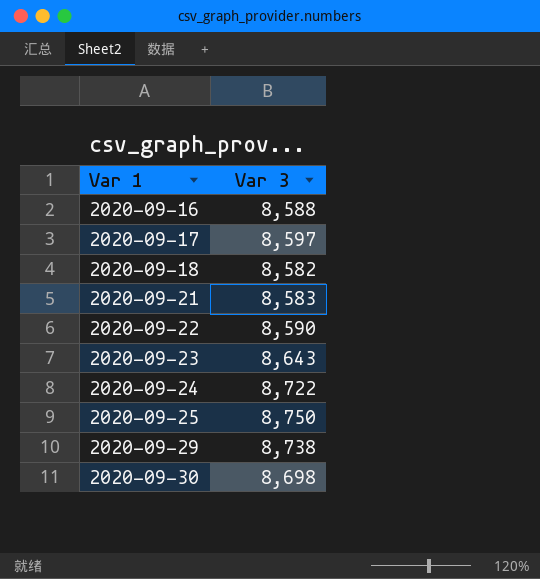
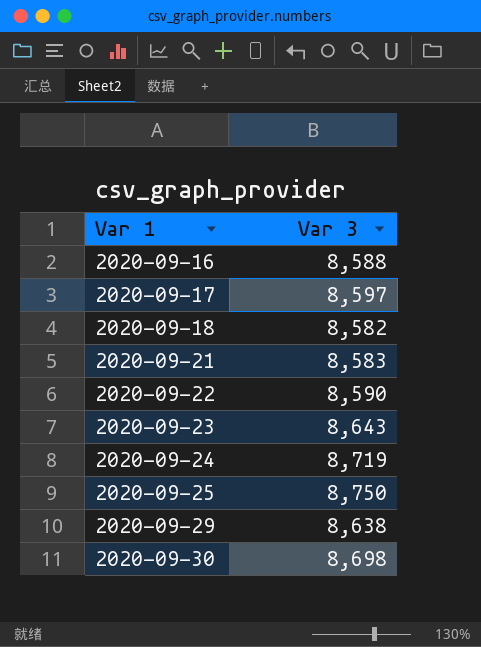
2020-09-24 | Var 3: 8,722 -> 8,719
2020-09-29 | Var 3: 8,738 -> 8,638

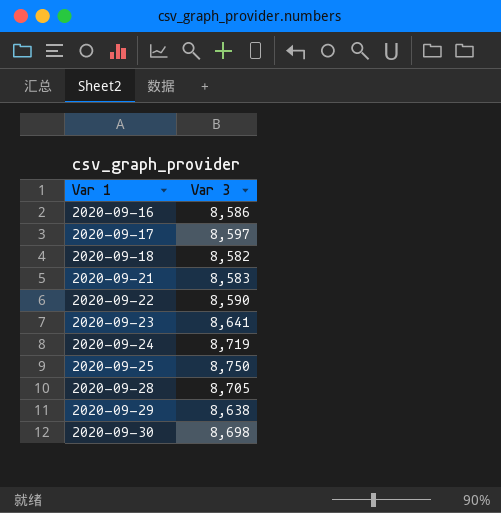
2020-09-16 | Var 3: 8,588 -> 8,586
2020-09-23 | Var 3: 8,643 -> 8,641
row 2020-09-28: none -> 8,705

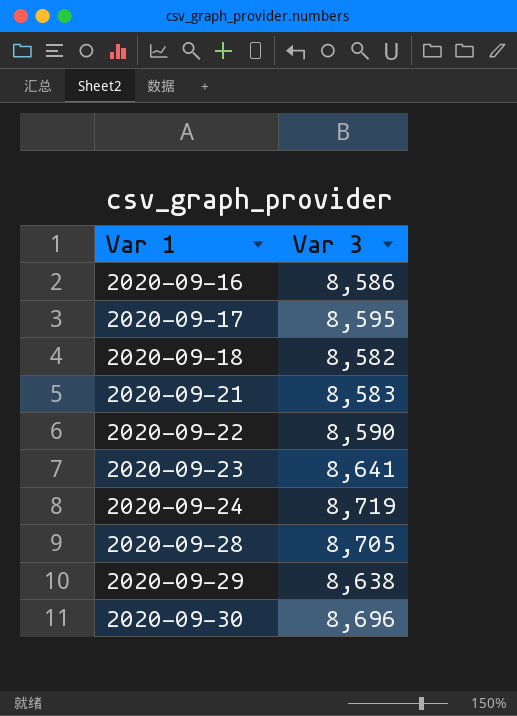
row 2020-09-25: 8,750 -> none
2020-09-17 | Var 3: 8,597 -> 8,595
2020-09-30 | Var 3: 8,698 -> 8,696

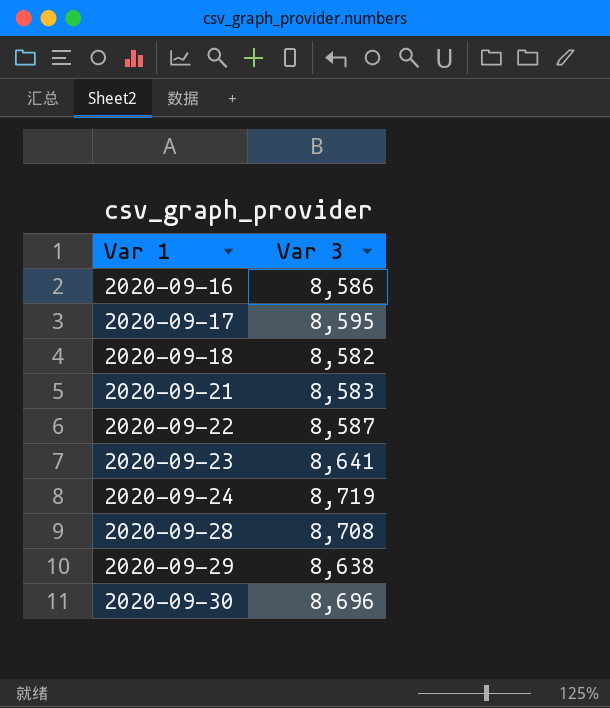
2020-09-22 | Var 3: 8,590 -> 8,587
2020-09-28 | Var 3: 8,705 -> 8,708

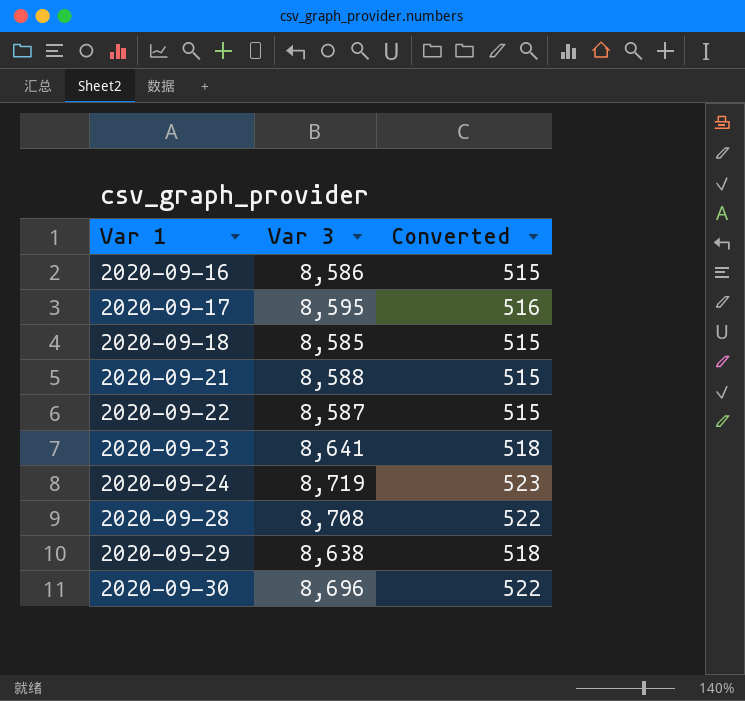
column Converted | formula: none -> [Var 3] * 0.06
2020-09-18 | Var 3: 8,582 -> 8,585
2020-09-21 | Var 3: 8,583 -> 8,588

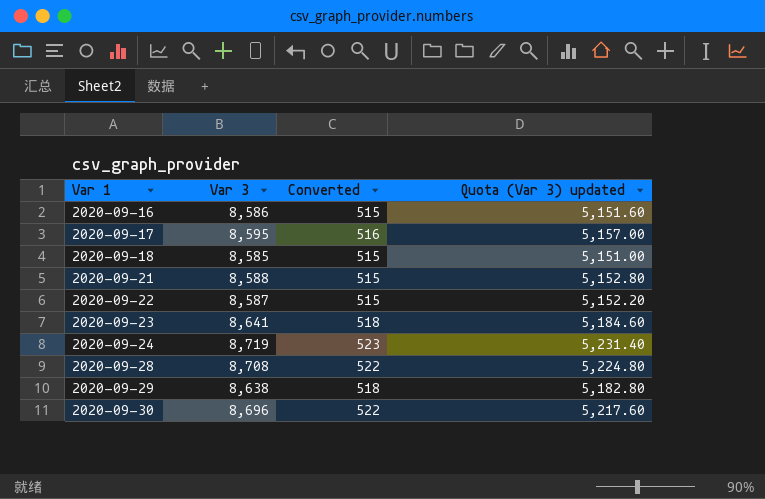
column Quota (Var 3) updated | formula: none -> [Var 3] * 0.6

